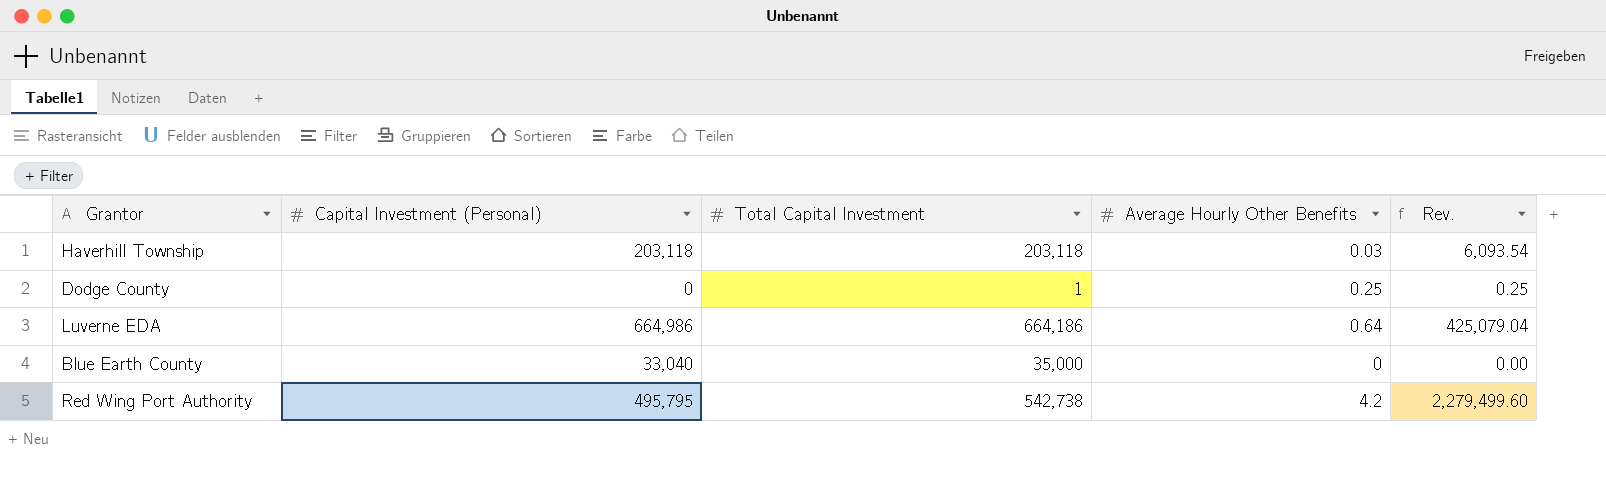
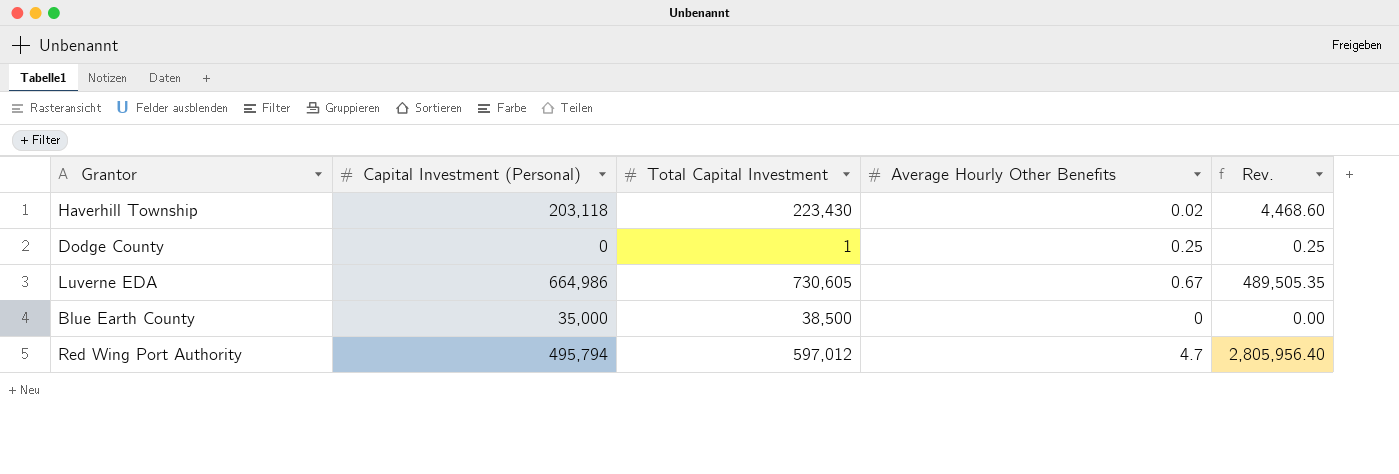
Haverhill Township | Total Capital Investment: 203,118 -> 223,430
Haverhill Township | Average Hourly Other Benefits: 0.03 -> 0.02
Haverhill Township | Rev.: 6,093.54 -> 4,468.60
Luverne EDA | Total Capital Investment: 664,186 -> 730,605
Luverne EDA | Average Hourly Other Benefits: 0.64 -> 0.67
Luverne EDA | Rev.: 425,079.04 -> 489,505.35
Blue Earth County | Capital Investment (Personal): 33,040 -> 35,000
Blue Earth County | Total Capital Investment: 35,000 -> 38,500
Red Wing Port Authority | Capital Investment (Personal): 495,795 -> 495,794
Red Wing Port Authority | Total Capital Investment: 542,738 -> 597,012
Red Wing Port Authority | Average Hourly Other Benefits: 4.2 -> 4.7
Red Wing Port Authority | Rev.: 2,279,499.60 -> 2,805,956.40

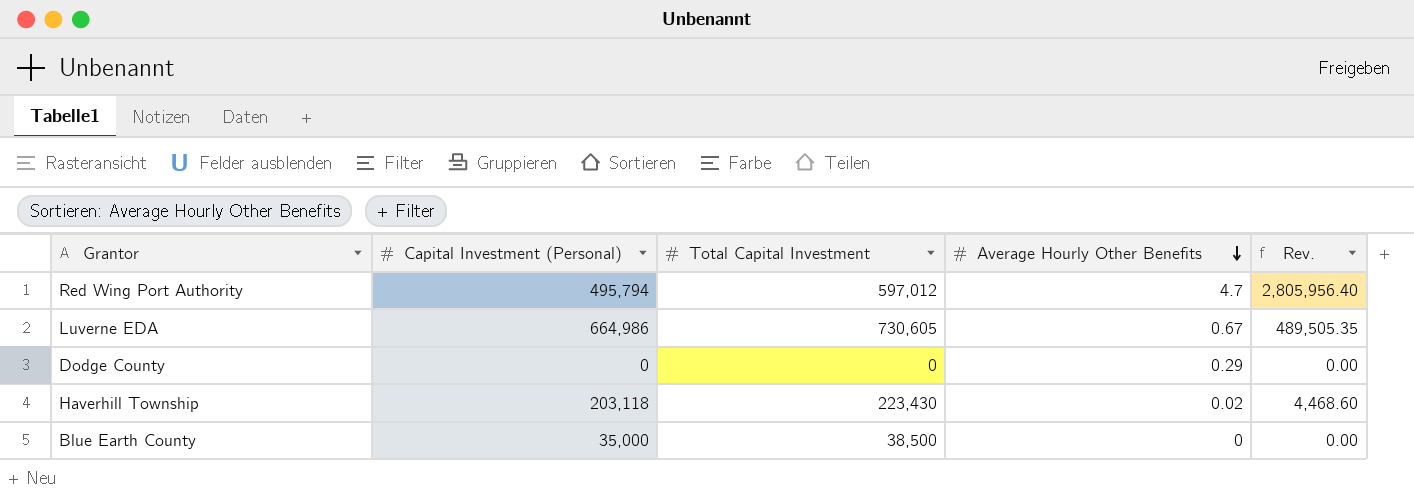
row order: none -> Average Hourly Other Benefits descending
Dodge County | Total Capital Investment: 1 -> 0
Dodge County | Average Hourly Other Benefits: 0.25 -> 0.29
Dodge County | Rev.: 0.25 -> 0.00

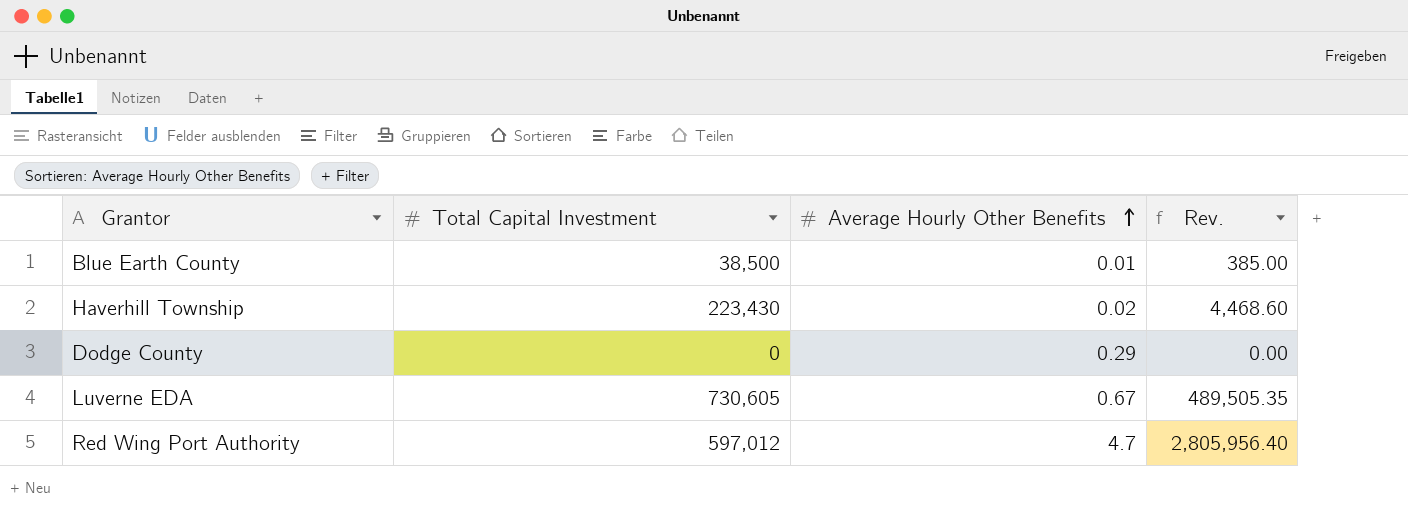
row order: Average Hourly Other Benefits descending -> Average Hourly Other Benefits ascending
column Capital Investment (Personal) | position: 2 -> none
Blue Earth County | Average Hourly Other Benefits: 0 -> 0.01
Blue Earth County | Rev.: 0.00 -> 385.00

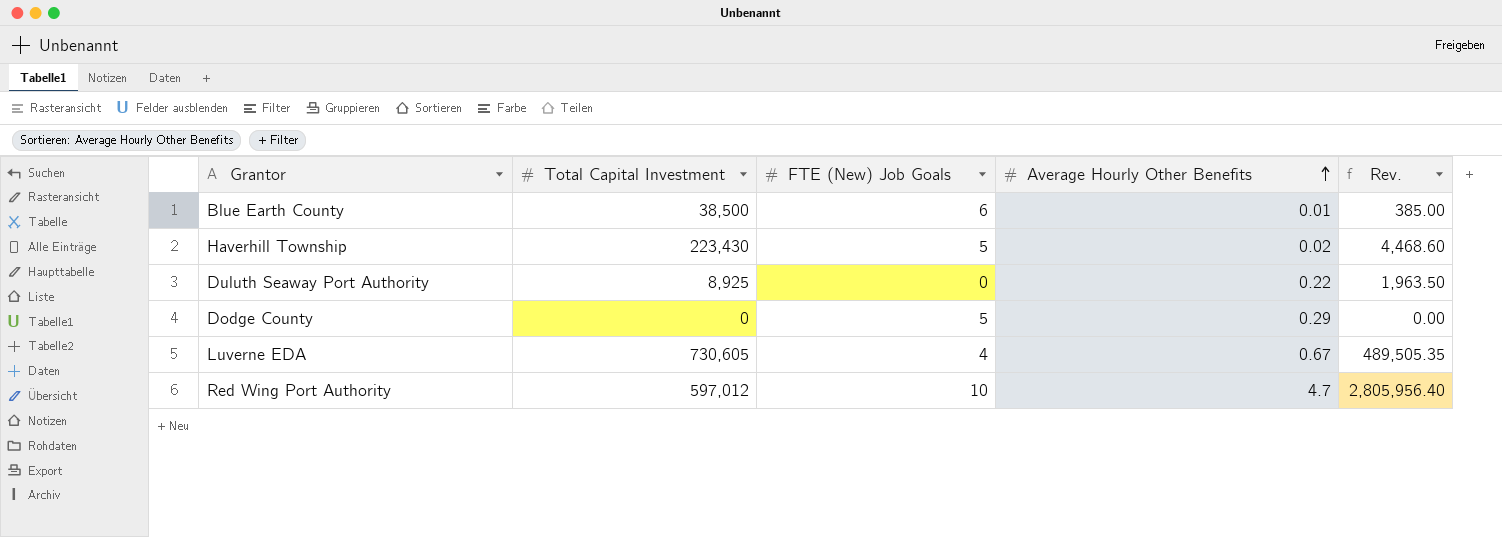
column FTE (New) Job Goals | position: none -> 3
row Duluth Seaway Port Authority: none -> 8,925 | 0 | 0.22 | 1,963.50

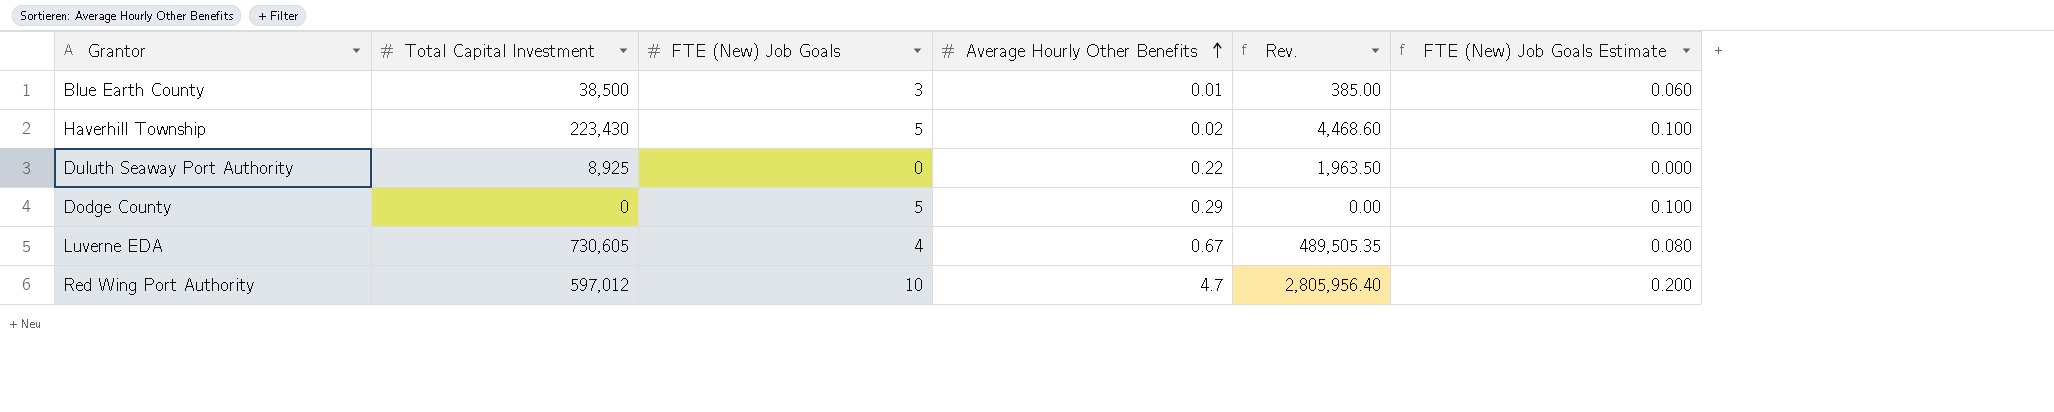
column FTE (New) Job Goals Estimate | formula: none -> [FTE (New) Job Goals] * 0.02
Blue Earth County | FTE (New) Job Goals: 6 -> 3

